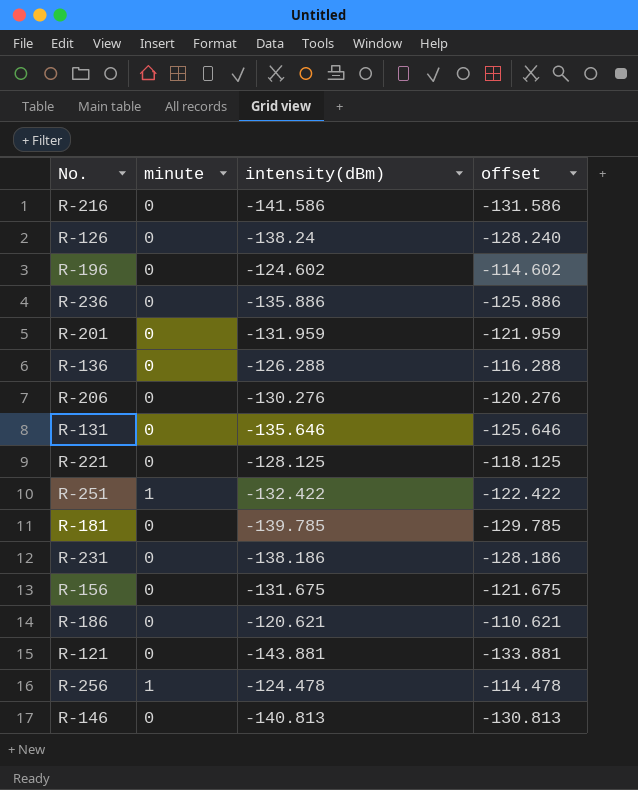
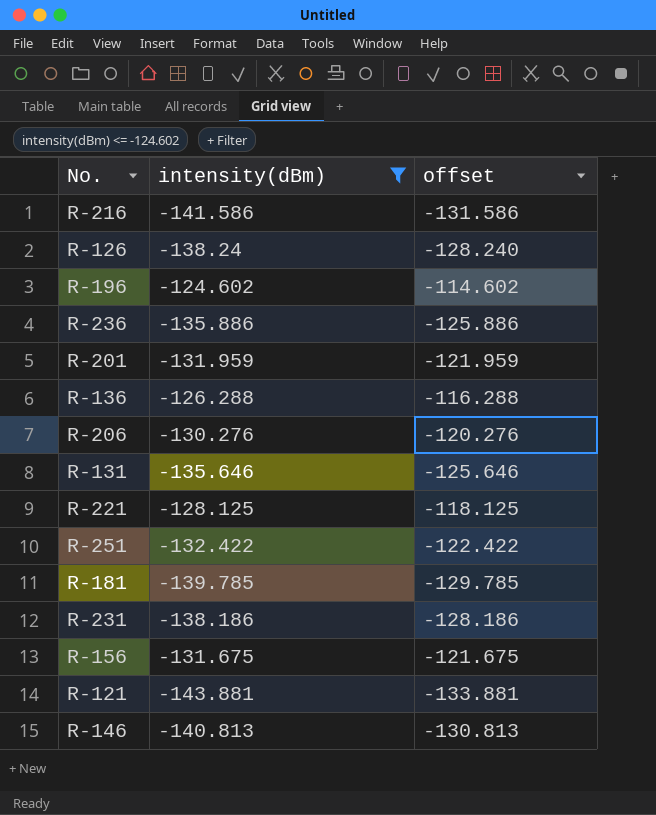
filter: none -> intensity(dBm) <= -124.602
column minute | position: 2 -> none

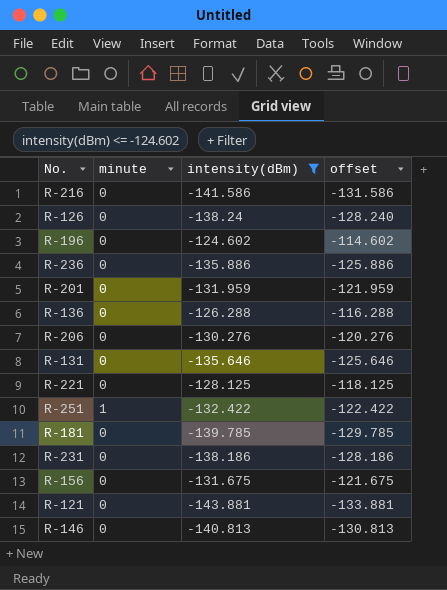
column minute | position: none -> 2

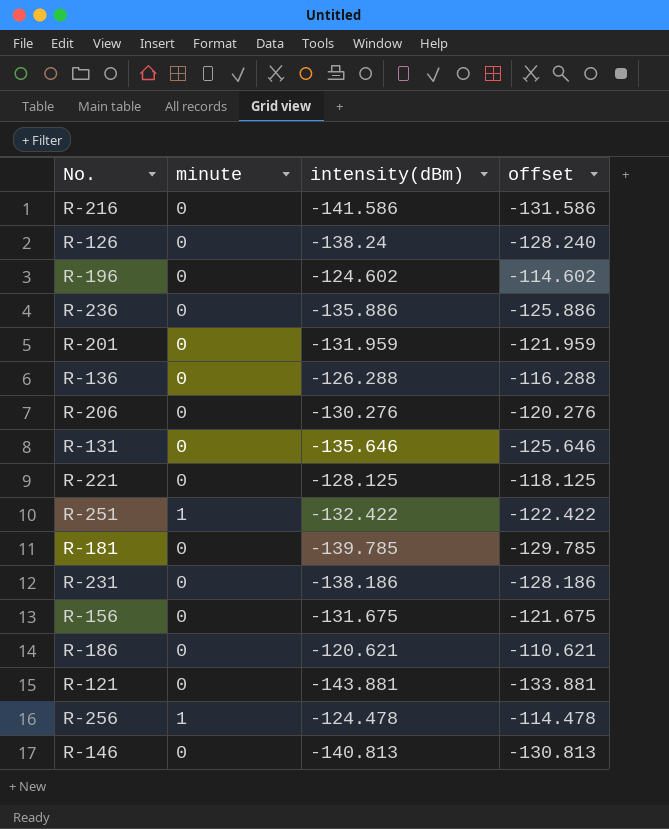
filter: intensity(dBm) <= -124.602 -> none

